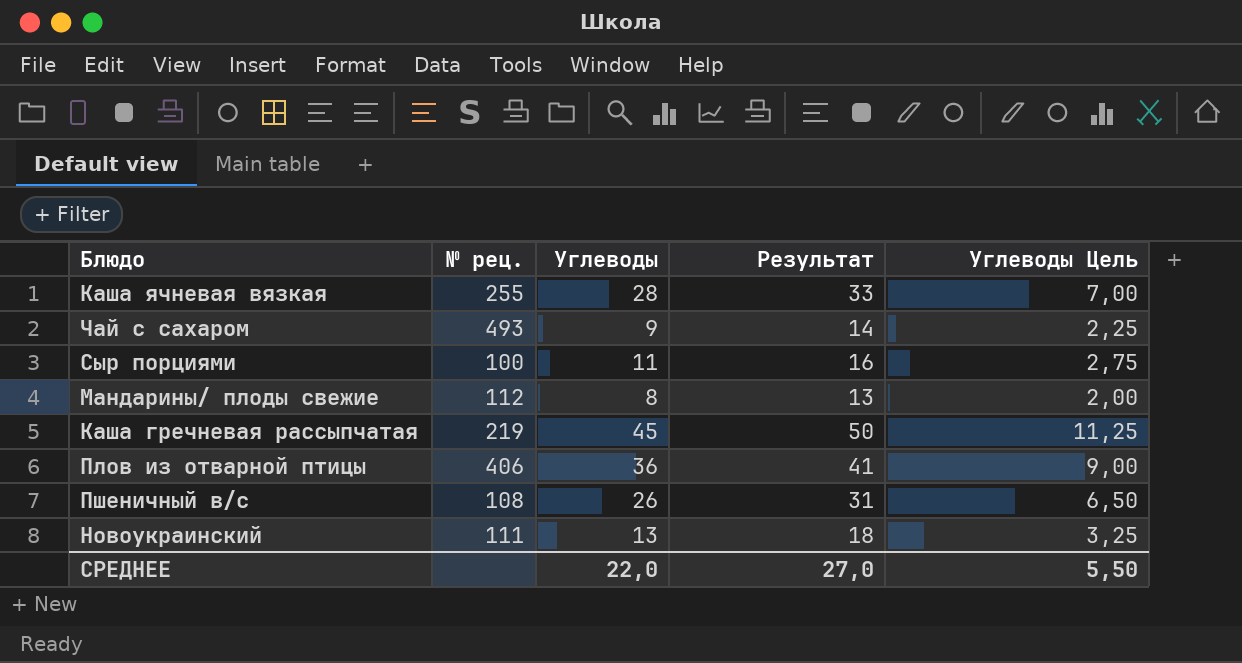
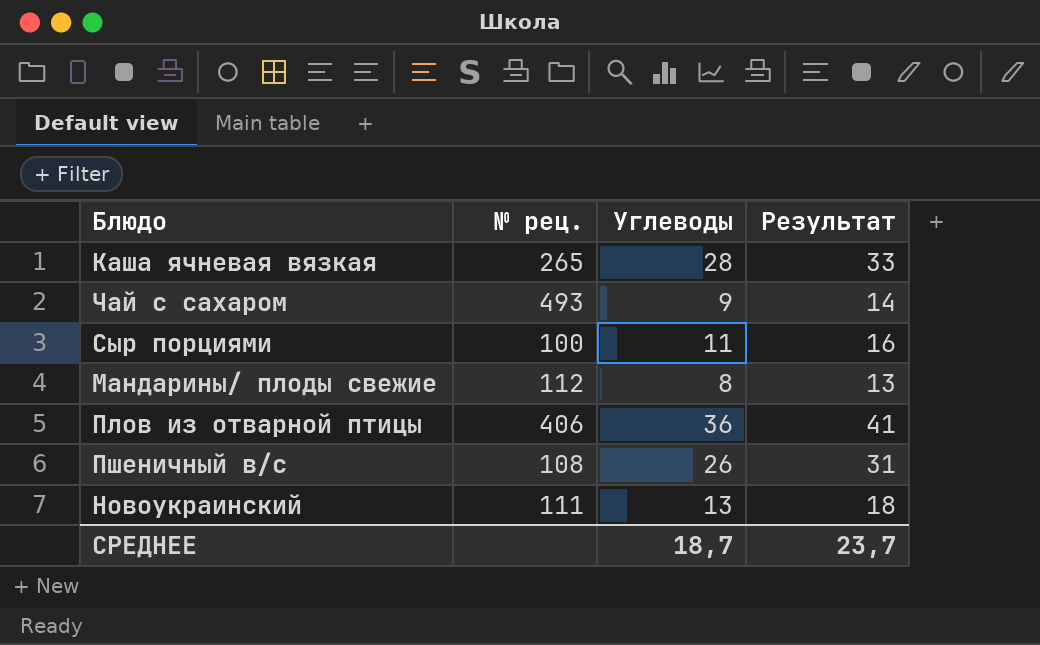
column Углеводы Цель | formula: [Углеводы] * 0,25 -> none
row Каша гречневая рассыпчатая: 219 | 45 | 50 | 11,25 -> none
Каша ячневая вязкая | № рец.: 255 -> 265
СРЕДНЕЕ | Углеводы: 22,0 -> 18,7
СРЕДНЕЕ | Результат: 27,0 -> 23,7

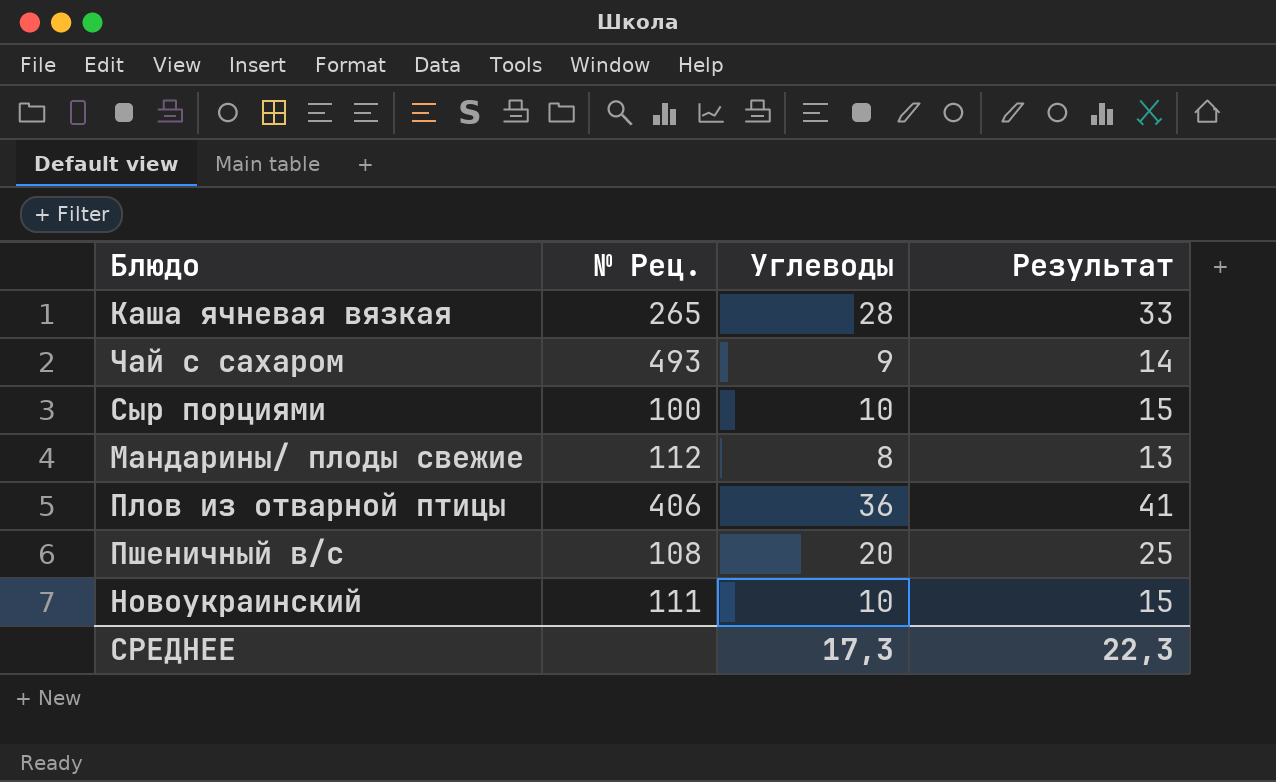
column name: № рец. -> № Рец.
Сыр порциями | Углеводы: 11 -> 10
Сыр порциями | Результат: 16 -> 15
Пшеничный в/с | Углеводы: 26 -> 20
Пшеничный в/с | Результат: 31 -> 25
Новоукраинский | Углеводы: 13 -> 10
Новоукраинский | Результат: 18 -> 15
СРЕДНЕЕ | Углеводы: 18,7 -> 17,3
СРЕДНЕЕ | Результат: 23,7 -> 22,3

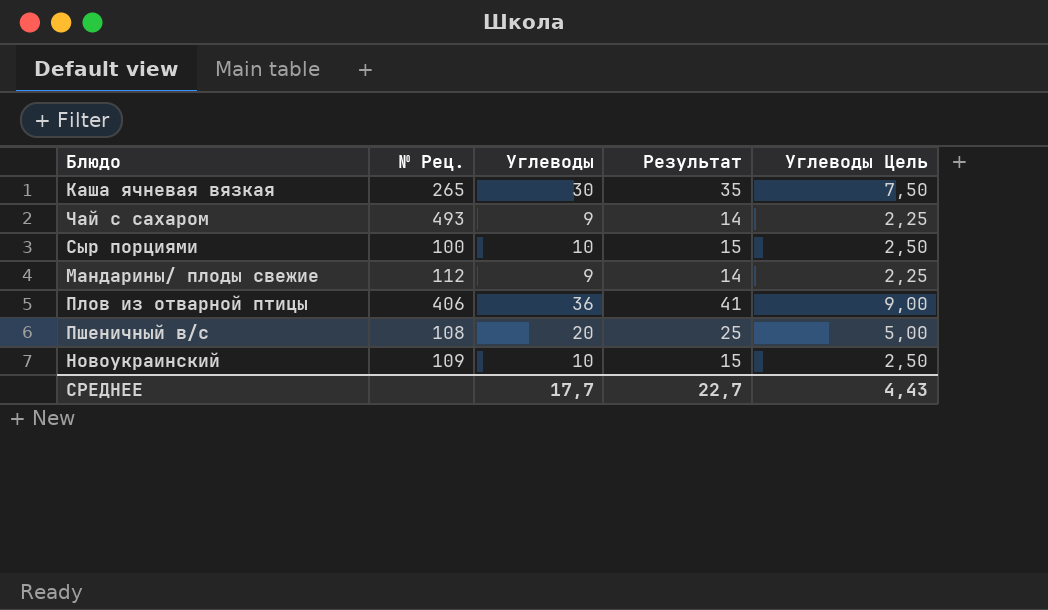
column Углеводы Цель | formula: none -> [Углеводы] * 0,25
Каша ячневая вязкая | Углеводы: 28 -> 30
Каша ячневая вязкая | Результат: 33 -> 35
Мандарины/ плоды свежие | Углеводы: 8 -> 9
Мандарины/ плоды свежие | Результат: 13 -> 14
Новоукраинский | № Рец.: 111 -> 109
СРЕДНЕЕ | Углеводы: 17,3 -> 17,7
СРЕДНЕЕ | Результат: 22,3 -> 22,7

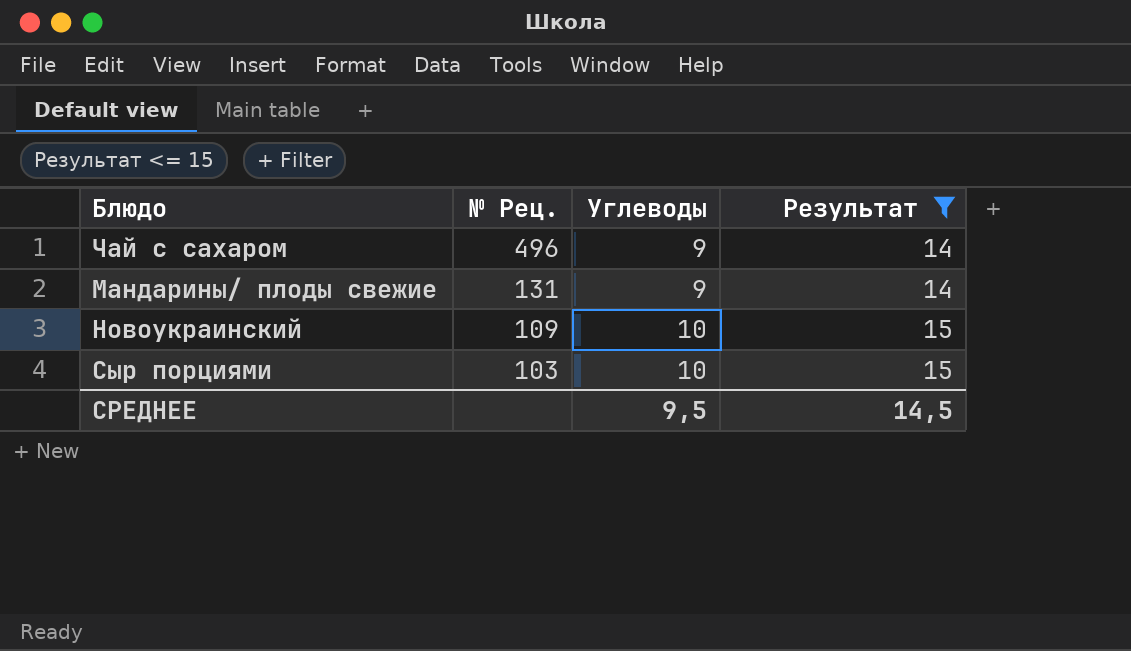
filter: none -> Результат <= 15
row order: none -> № Рец. descending
column Углеводы Цель | formula: [Углеводы] * 0,25 -> none
Чай с сахаром | № Рец.: 493 -> 496
Мандарины/ плоды свежие | № Рец.: 112 -> 131
Сыр порциями | № Рец.: 100 -> 103
СРЕДНЕЕ | Углеводы: 17,7 -> 9,5
СРЕДНЕЕ | Результат: 22,7 -> 14,5

